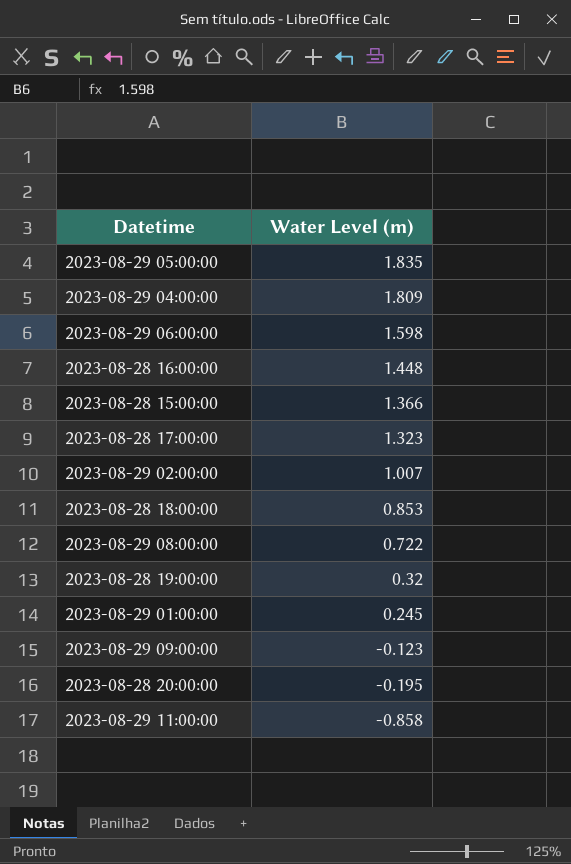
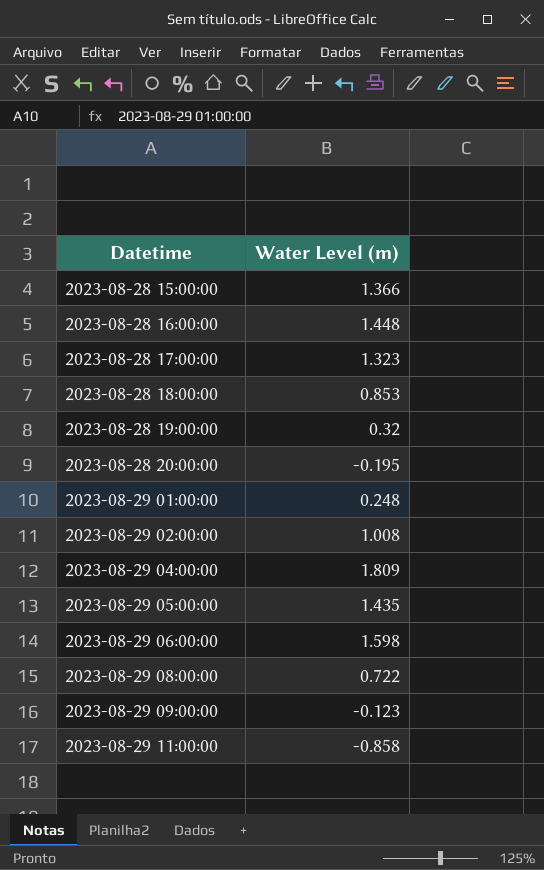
row order: Water Level (m) descending -> Datetime ascending
2023-08-29 01:00:00 | Water Level (m): 0.245 -> 0.248
2023-08-29 02:00:00 | Water Level (m): 1.007 -> 1.008
2023-08-29 05:00:00 | Water Level (m): 1.835 -> 1.435

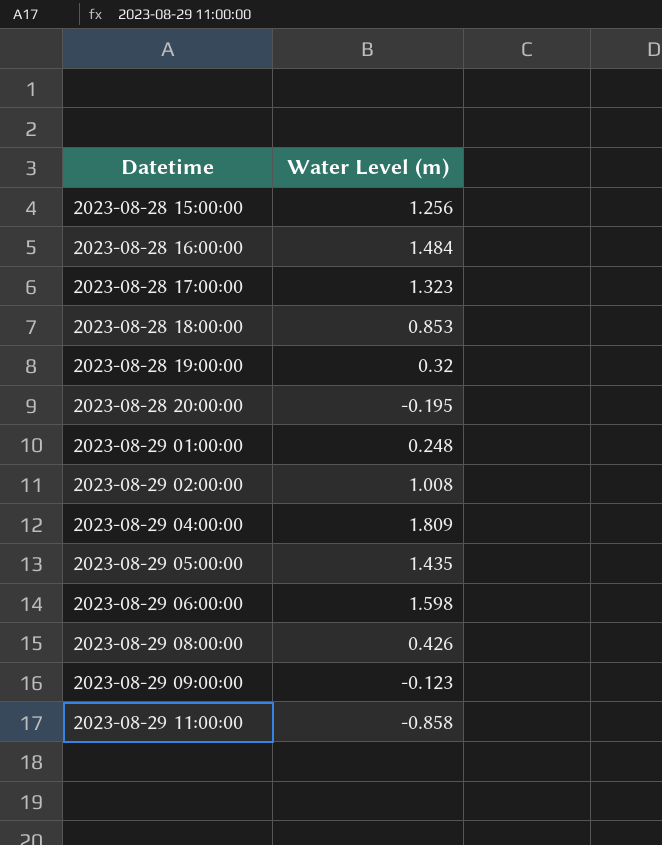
2023-08-28 15:00:00 | Water Level (m): 1.366 -> 1.256
2023-08-28 16:00:00 | Water Level (m): 1.448 -> 1.484
2023-08-29 08:00:00 | Water Level (m): 0.722 -> 0.426

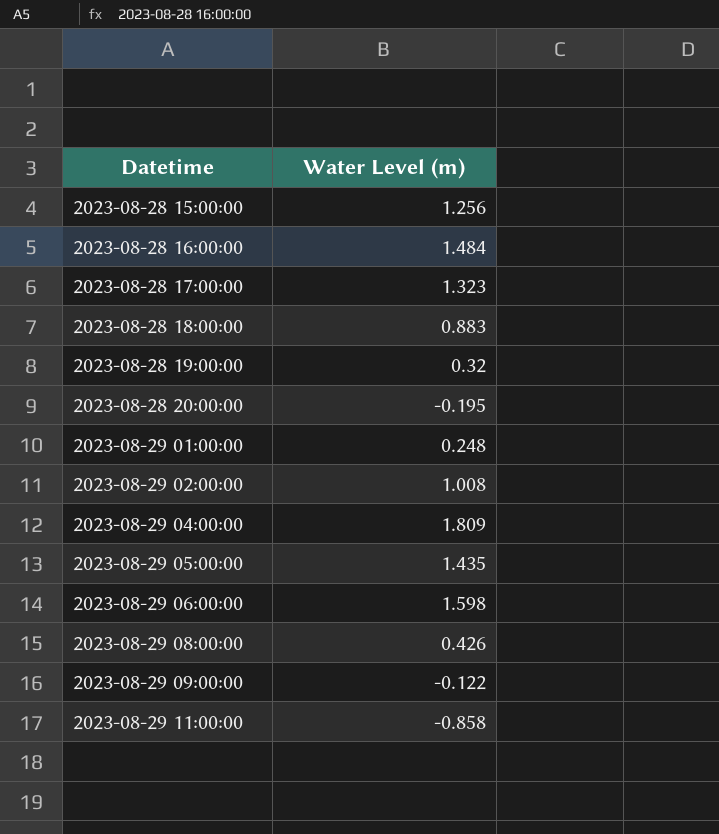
2023-08-28 18:00:00 | Water Level (m): 0.853 -> 0.883
2023-08-29 09:00:00 | Water Level (m): -0.123 -> -0.122

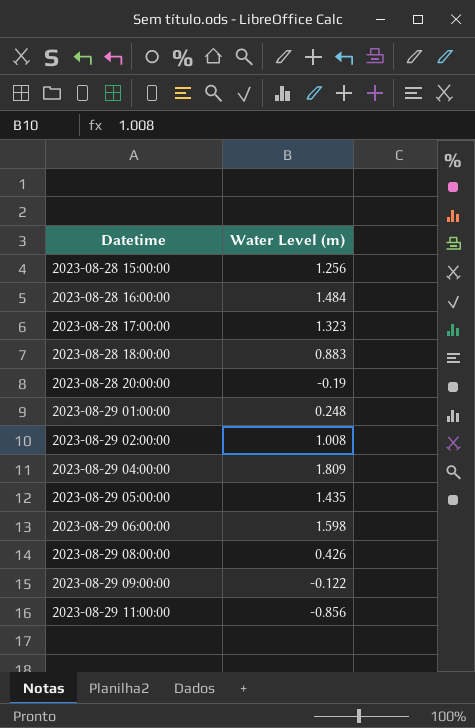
row 2023-08-28 19:00:00: 0.32 -> none
2023-08-28 20:00:00 | Water Level (m): -0.195 -> -0.19
2023-08-29 11:00:00 | Water Level (m): -0.858 -> -0.856

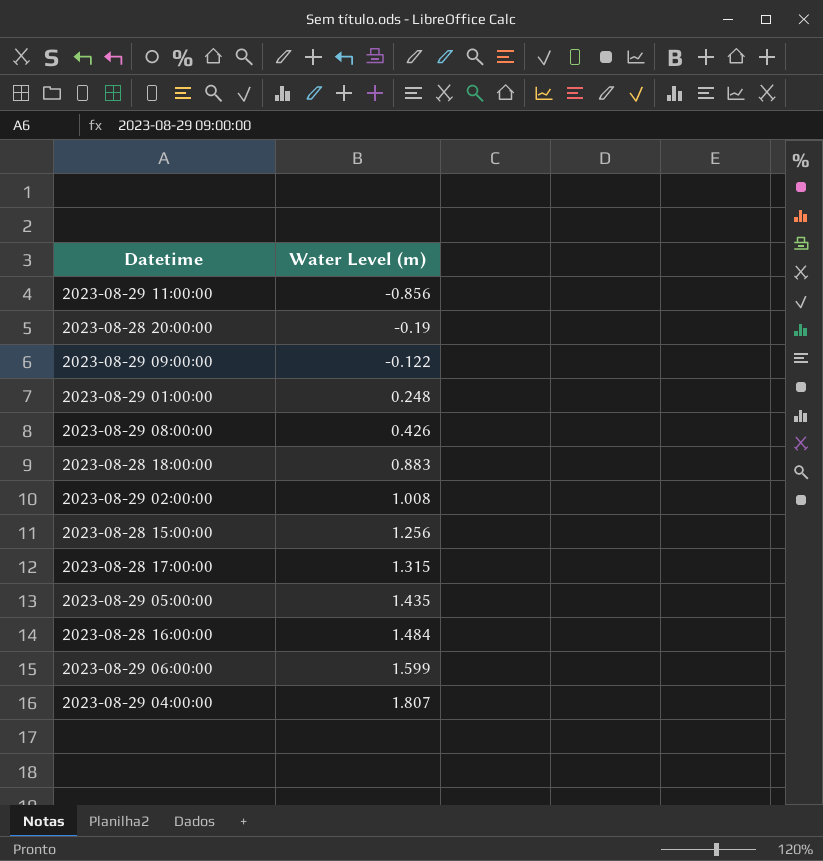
row order: Datetime ascending -> Water Level (m) ascending
2023-08-28 17:00:00 | Water Level (m): 1.323 -> 1.315
2023-08-29 06:00:00 | Water Level (m): 1.598 -> 1.599
2023-08-29 04:00:00 | Water Level (m): 1.809 -> 1.807

